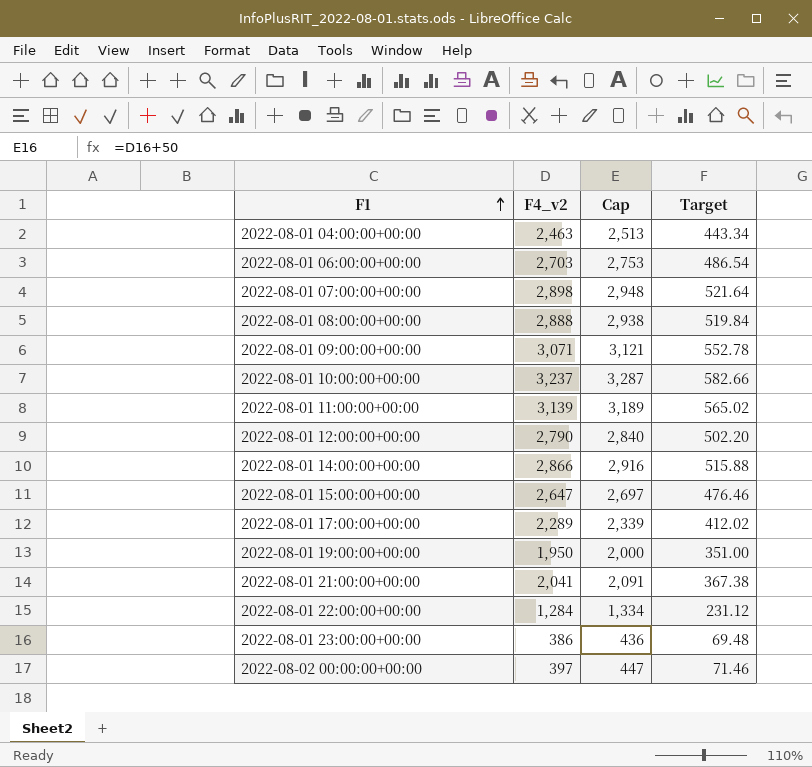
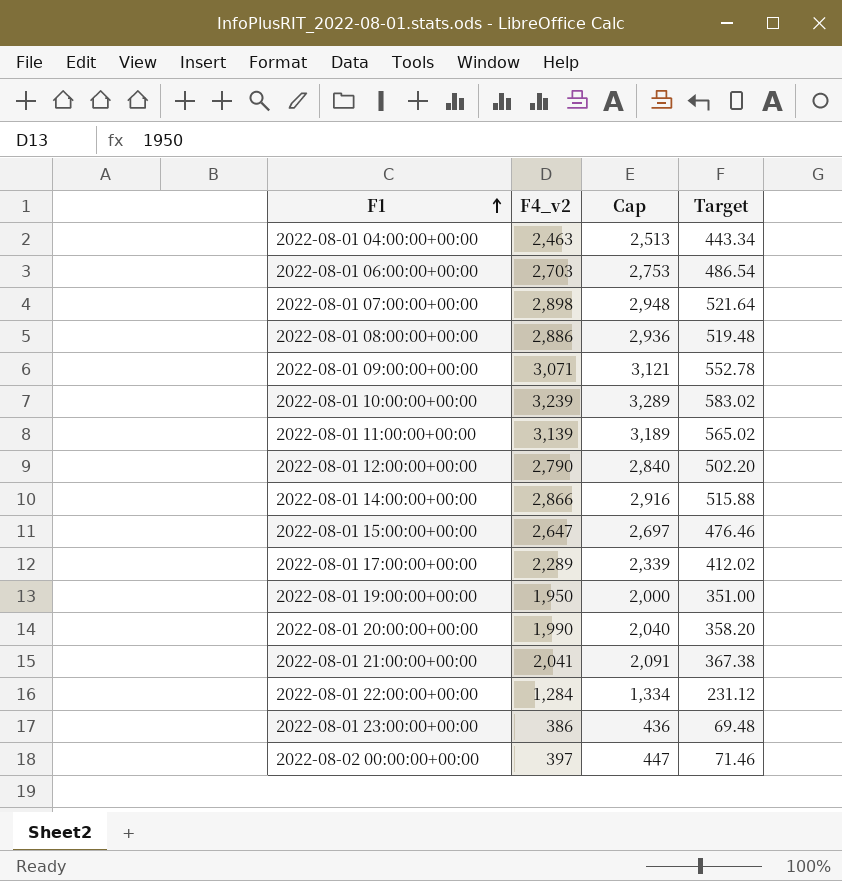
2022-08-01 08:00:00+00:00 | F4_v2: 2,888 -> 2,886
2022-08-01 08:00:00+00:00 | Cap: 2,938 -> 2,936
2022-08-01 08:00:00+00:00 | Target: 519.84 -> 519.48
2022-08-01 10:00:00+00:00 | F4_v2: 3,237 -> 3,239
2022-08-01 10:00:00+00:00 | Cap: 3,287 -> 3,289
2022-08-01 10:00:00+00:00 | Target: 582.66 -> 583.02
row 2022-08-01 20:00:00+00:00: none -> 1,990 | 2,040 | 358.20

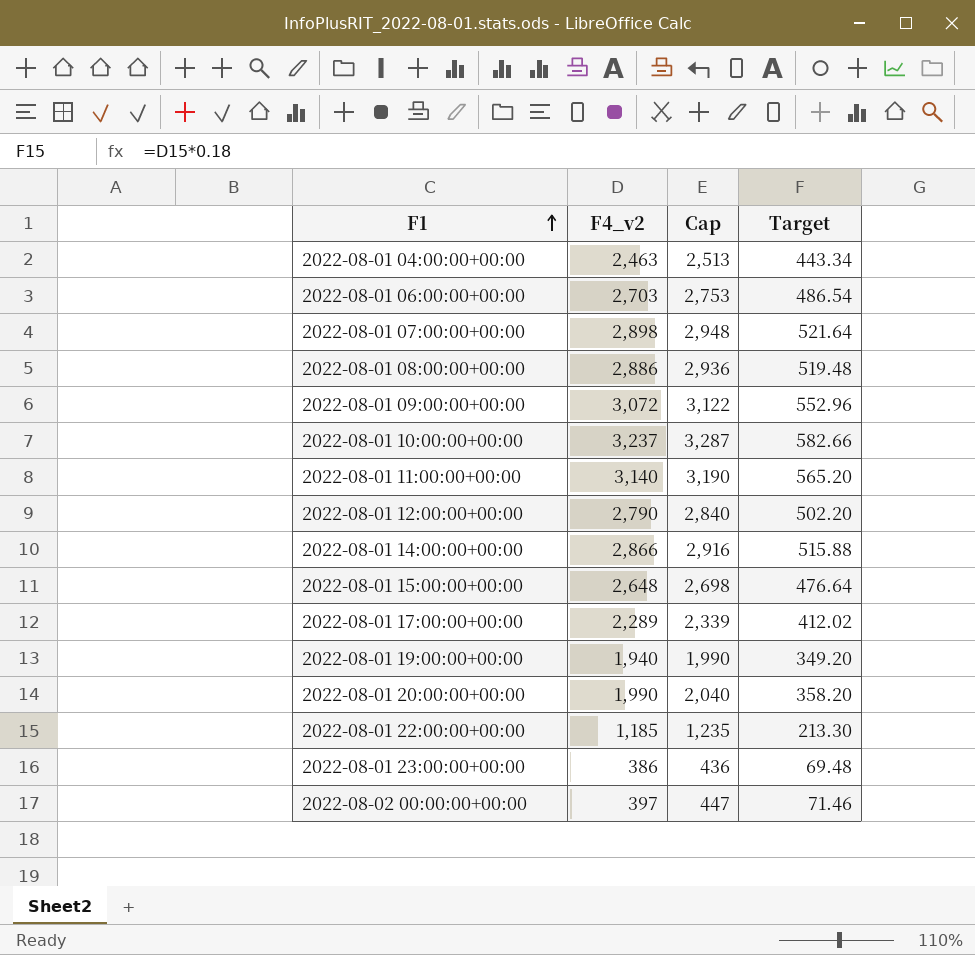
row 2022-08-01 21:00:00+00:00: 2,041 | 2,091 | 367.38 -> none
2022-08-01 09:00:00+00:00 | F4_v2: 3,071 -> 3,072
2022-08-01 09:00:00+00:00 | Cap: 3,121 -> 3,122
2022-08-01 09:00:00+00:00 | Target: 552.78 -> 552.96
2022-08-01 10:00:00+00:00 | F4_v2: 3,239 -> 3,237
2022-08-01 10:00:00+00:00 | Cap: 3,289 -> 3,287
2022-08-01 10:00:00+00:00 | Target: 583.02 -> 582.66
2022-08-01 11:00:00+00:00 | F4_v2: 3,139 -> 3,140
2022-08-01 11:00:00+00:00 | Cap: 3,189 -> 3,190
2022-08-01 11:00:00+00:00 | Target: 565.02 -> 565.20
2022-08-01 15:00:00+00:00 | F4_v2: 2,647 -> 2,648
2022-08-01 15:00:00+00:00 | Cap: 2,697 -> 2,698
2022-08-01 15:00:00+00:00 | Target: 476.46 -> 476.64
2022-08-01 19:00:00+00:00 | F4_v2: 1,950 -> 1,940
2022-08-01 19:00:00+00:00 | Cap: 2,000 -> 1,990
2022-08-01 19:00:00+00:00 | Target: 351.00 -> 349.20
2022-08-01 22:00:00+00:00 | F4_v2: 1,284 -> 1,185
2022-08-01 22:00:00+00:00 | Cap: 1,334 -> 1,235
2022-08-01 22:00:00+00:00 | Target: 231.12 -> 213.30

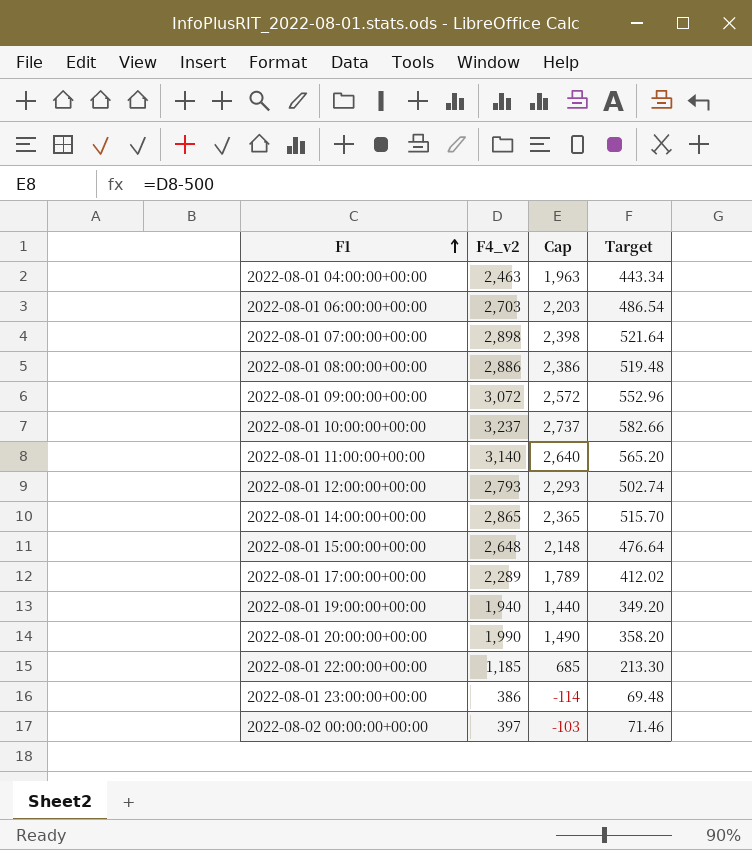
column Cap | formula: [F4_v2] + 50 -> [F4_v2] - 500
2022-08-01 12:00:00+00:00 | F4_v2: 2,790 -> 2,793
2022-08-01 12:00:00+00:00 | Target: 502.20 -> 502.74
2022-08-01 14:00:00+00:00 | F4_v2: 2,866 -> 2,865
2022-08-01 14:00:00+00:00 | Target: 515.88 -> 515.70

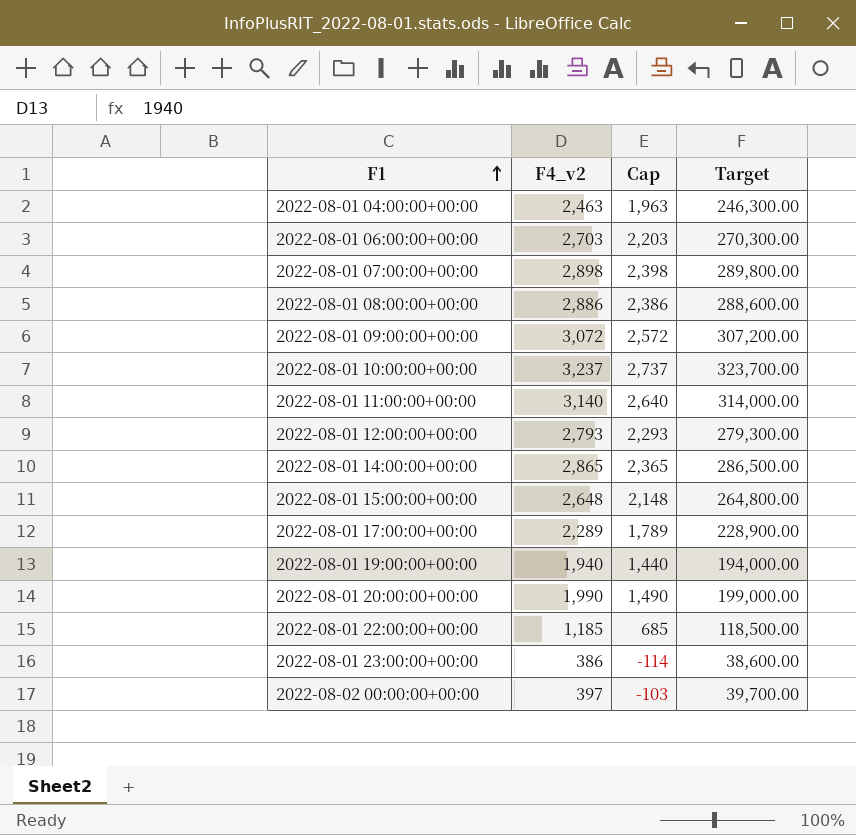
column Target | formula: [F4_v2] * 0.18 -> [F4_v2] * 100

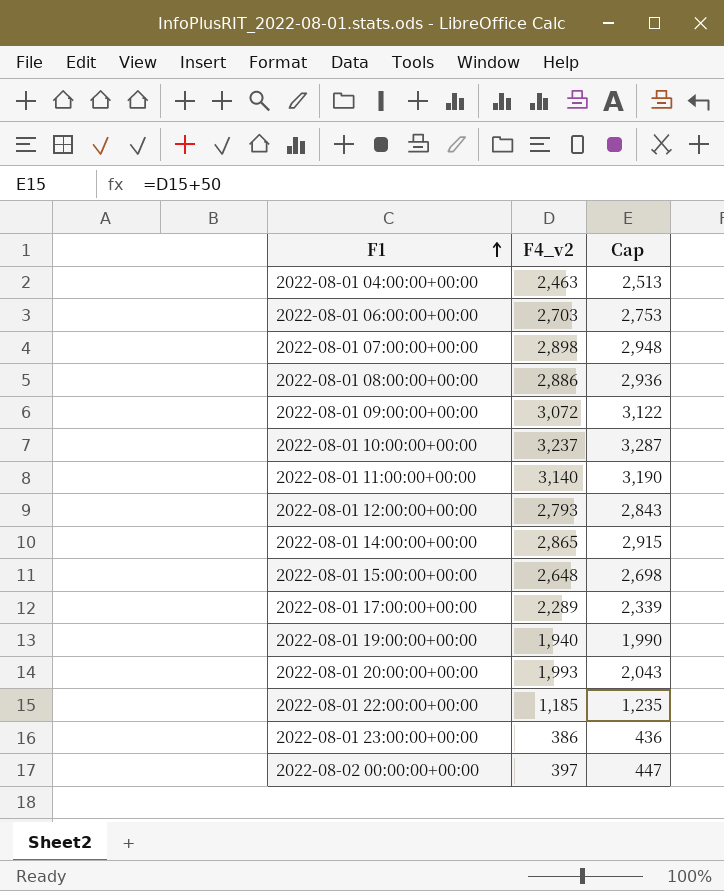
column Target | formula: [F4_v2] * 100 -> none
column Cap | formula: [F4_v2] - 500 -> [F4_v2] + 50
2022-08-01 20:00:00+00:00 | F4_v2: 1,990 -> 1,993

